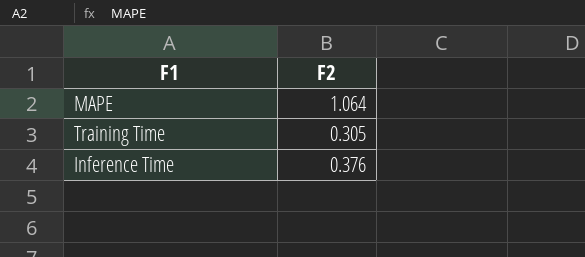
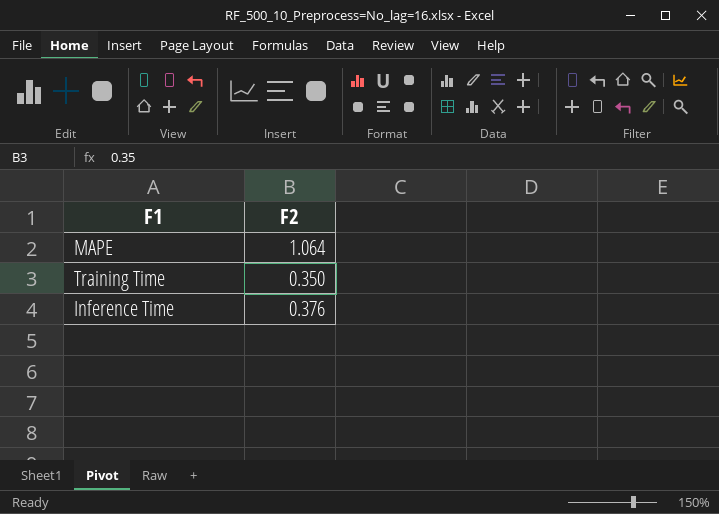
Training Time | F2: 0.305 -> 0.350

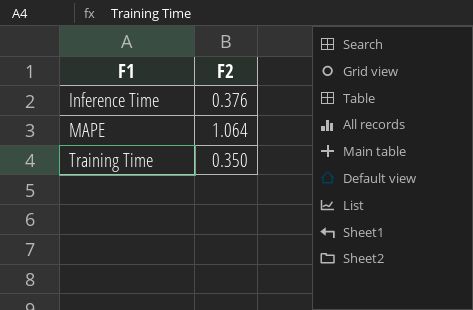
row order: none -> F1 ascending

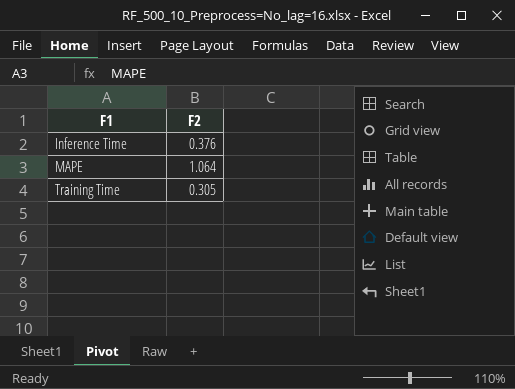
Training Time | F2: 0.350 -> 0.305

